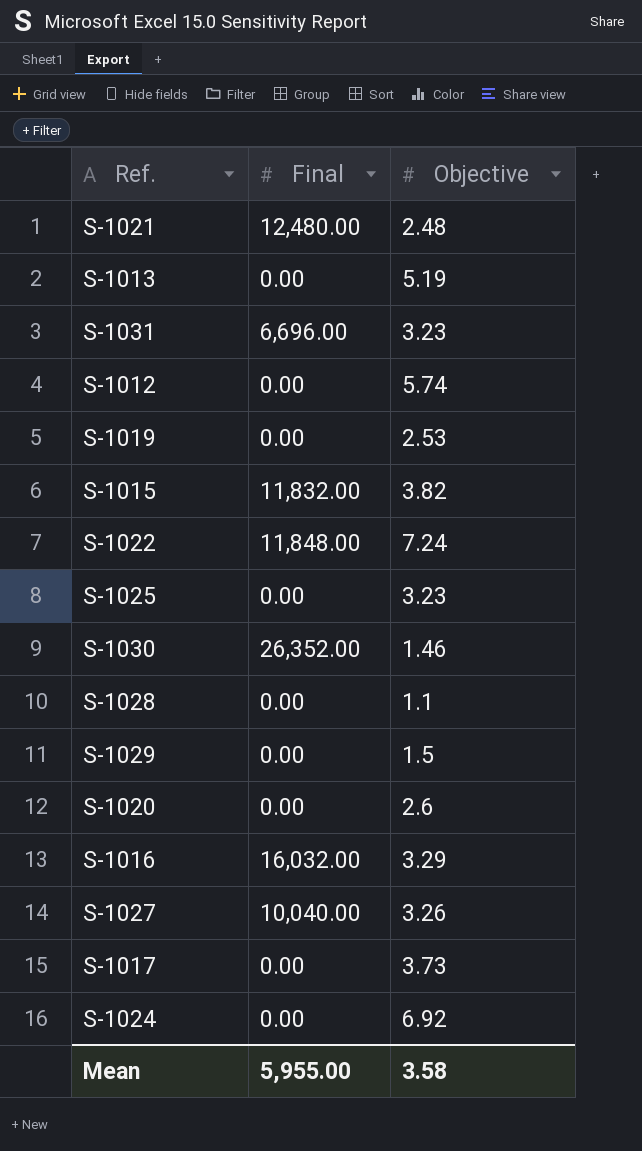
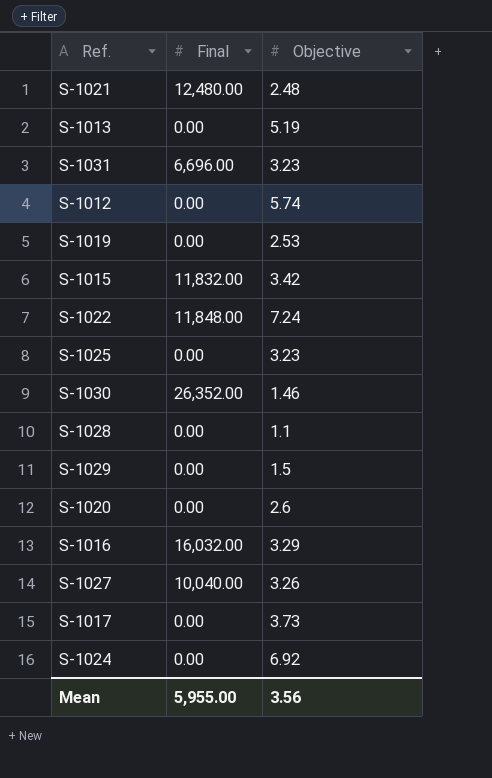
S-1015 | Objective: 3.82 -> 3.42
Mean | Objective: 3.58 -> 3.56

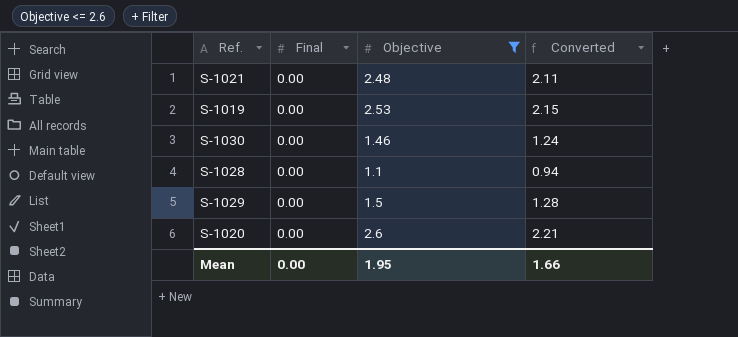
filter: none -> Objective <= 2.6
column Converted | formula: none -> [Objective] * 0.85
S-1021 | Final: 12,480.00 -> 0.00
S-1030 | Final: 26,352.00 -> 0.00
Mean | Final: 5,955.00 -> 0.00
Mean | Objective: 3.56 -> 1.95

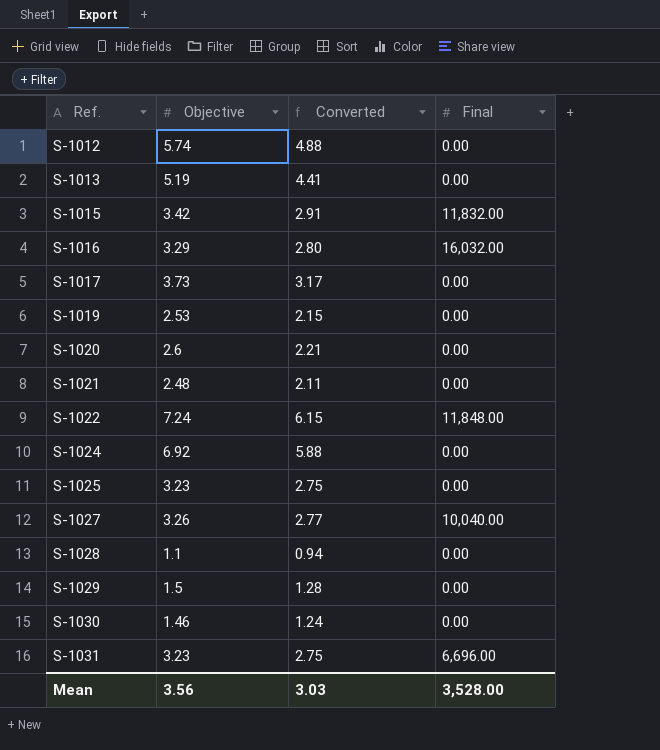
filter: Objective <= 2.6 -> none
row order: none -> Ref. ascending
column Final | position: 2 -> 4
Mean | Objective: 1.95 -> 3.56
Mean | Converted: 1.66 -> 3.03
Mean | Final: 0.00 -> 3,528.00

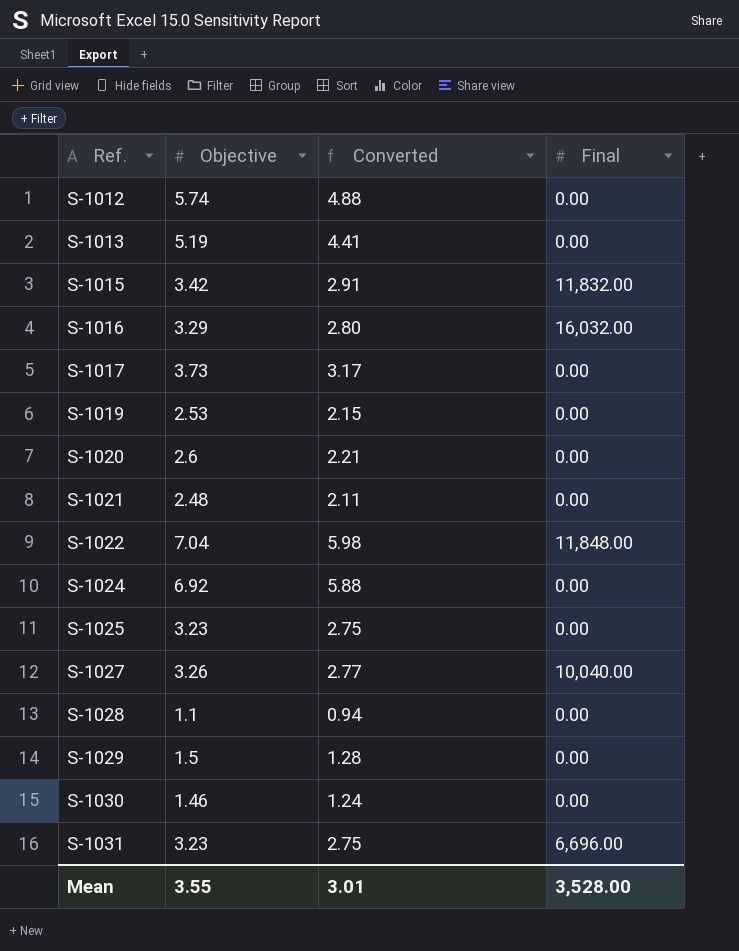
S-1022 | Objective: 7.24 -> 7.04
S-1022 | Converted: 6.15 -> 5.98
Mean | Objective: 3.56 -> 3.55
Mean | Converted: 3.03 -> 3.01

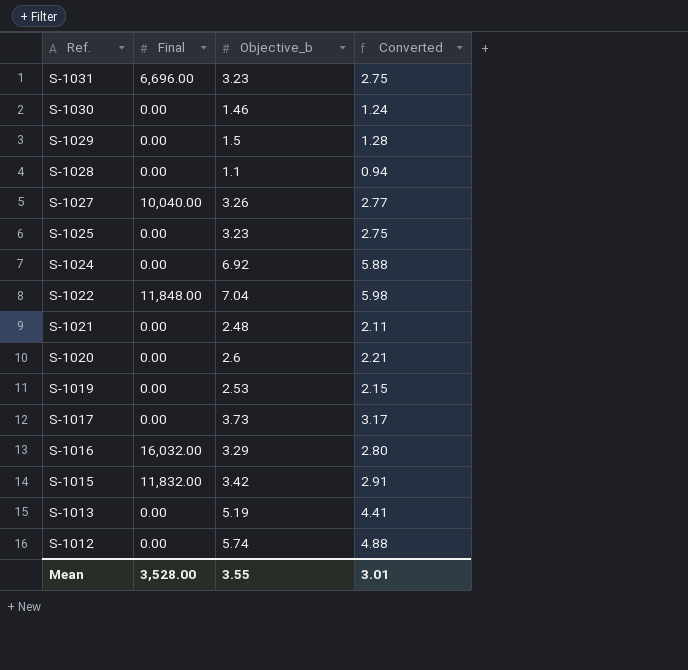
row order: Ref. ascending -> Ref. descending
column Final | position: 4 -> 2
column name: Objective -> Objective_b

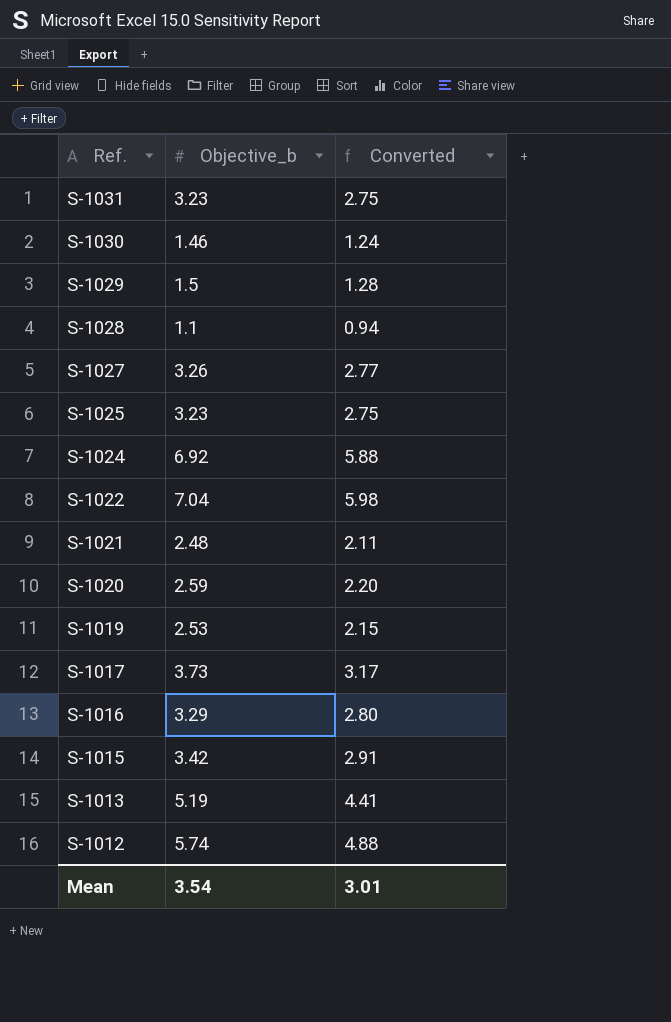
column Final | position: 2 -> none
S-1020 | Objective_b: 2.6 -> 2.59
S-1020 | Converted: 2.21 -> 2.20
Mean | Objective_b: 3.55 -> 3.54

